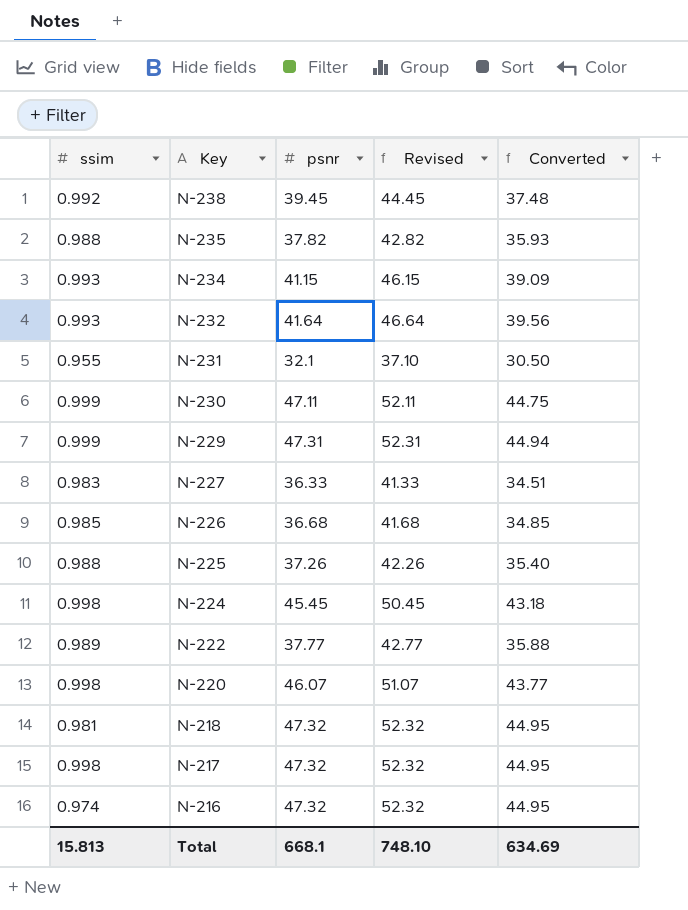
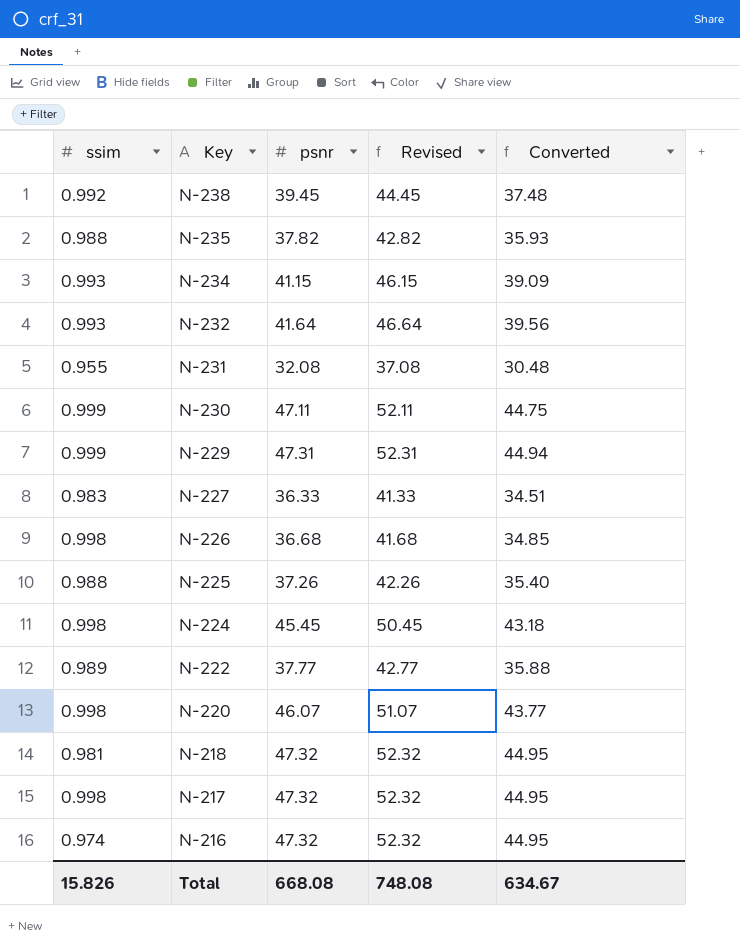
N-231 | psnr: 32.1 -> 32.08
N-231 | Revised: 37.10 -> 37.08
N-231 | Converted: 30.50 -> 30.48
N-226 | ssim: 0.985 -> 0.998
Total | ssim: 15.813 -> 15.826
Total | psnr: 668.1 -> 668.08
Total | Revised: 748.10 -> 748.08
Total | Converted: 634.69 -> 634.67

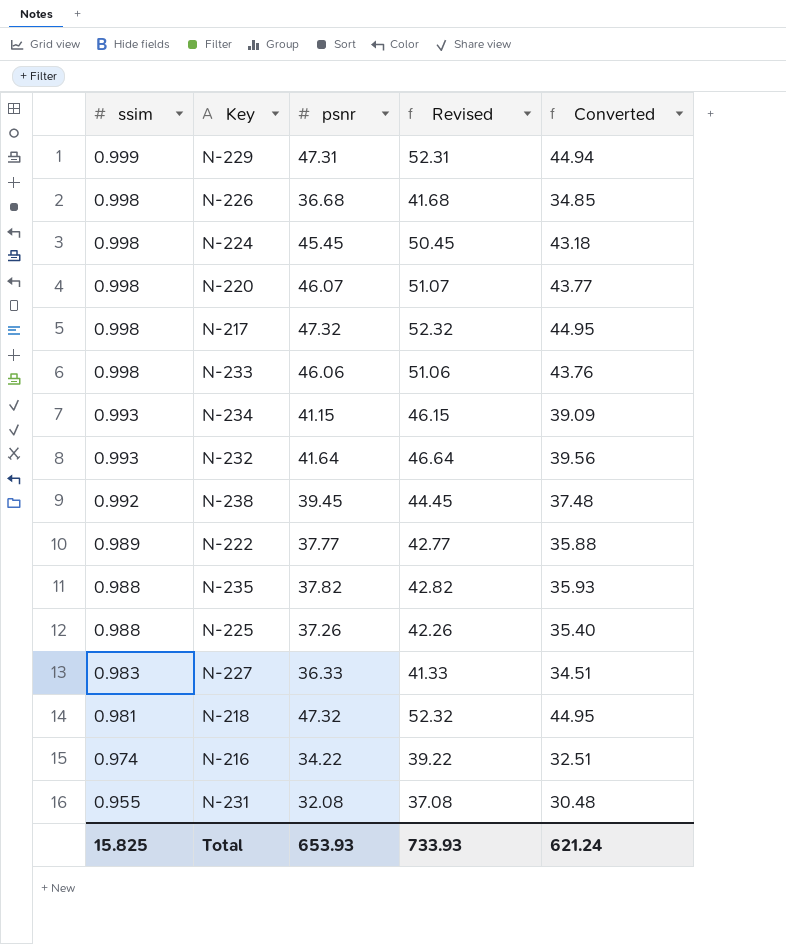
row order: Key descending -> ssim descending
row N-230: 0.999 | 47.11 | 52.11 | 44.75 -> none
row N-233: none -> 0.998 | 46.06 | 51.06 | 43.76
N-216 | psnr: 47.32 -> 34.22
N-216 | Revised: 52.32 -> 39.22
N-216 | Converted: 44.95 -> 32.51
Total | ssim: 15.826 -> 15.825
Total | psnr: 668.08 -> 653.93
Total | Revised: 748.08 -> 733.93
Total | Converted: 634.67 -> 621.24

